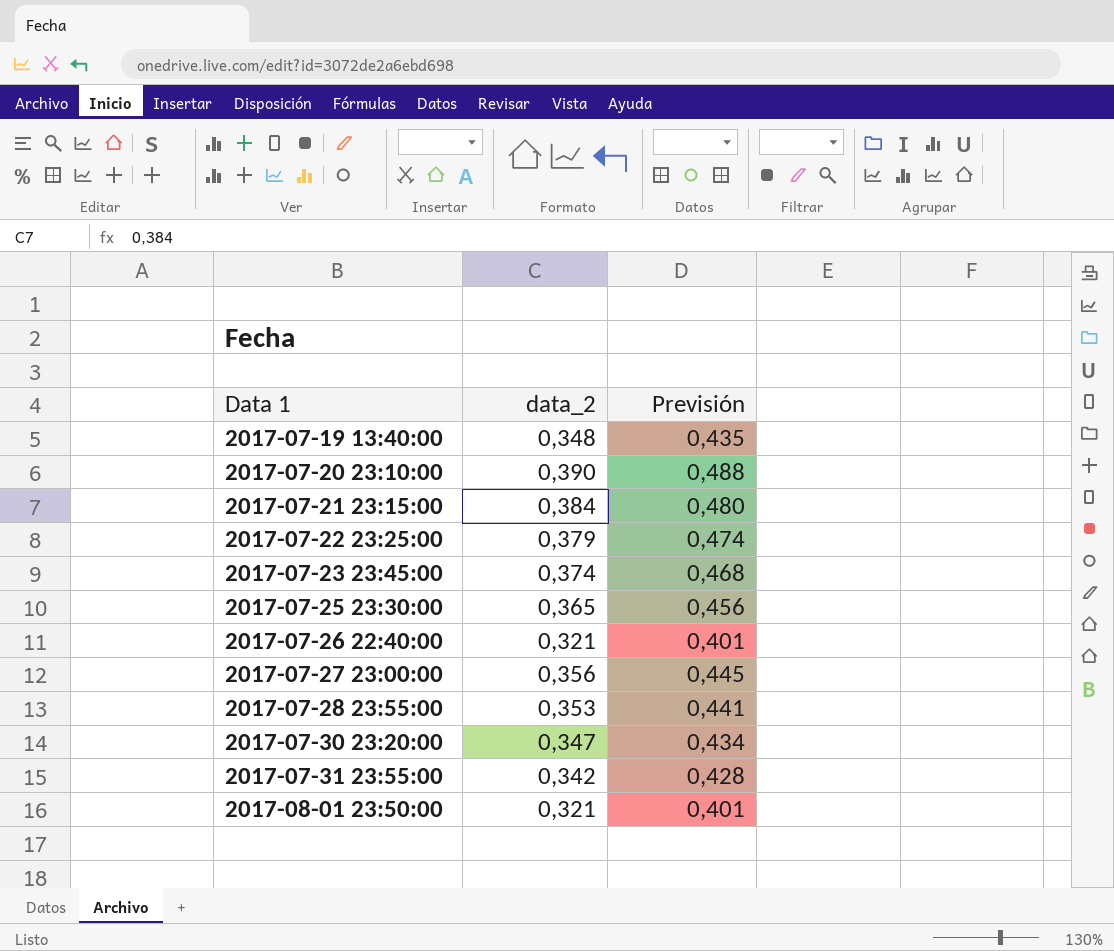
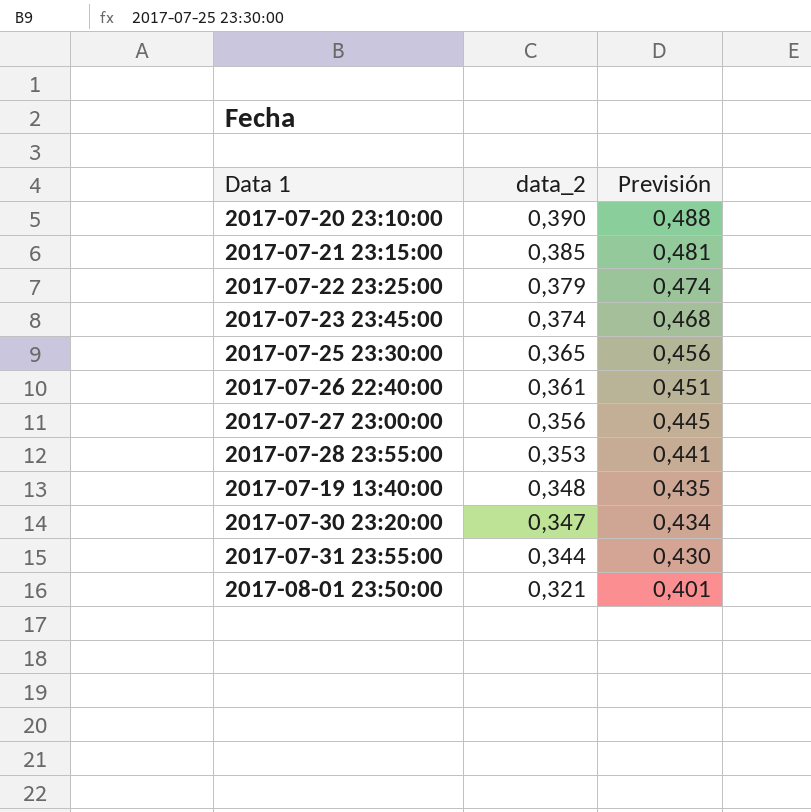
row order: Data 1 ascending -> data_2 descending
2017-07-21 23:15:00 | data_2: 0,384 -> 0,385
2017-07-21 23:15:00 | Previsión: 0,480 -> 0,481
2017-07-26 22:40:00 | data_2: 0,321 -> 0,361
2017-07-26 22:40:00 | Previsión: 0,401 -> 0,451
2017-07-31 23:55:00 | data_2: 0,342 -> 0,344
2017-07-31 23:55:00 | Previsión: 0,428 -> 0,430

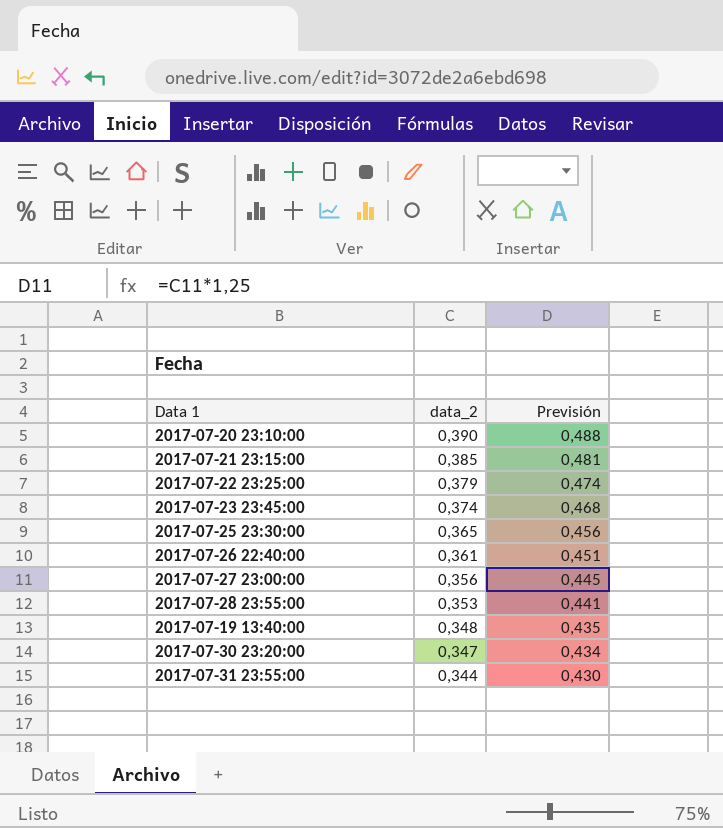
row 2017-08-01 23:50:00: 0,321 | 0,401 -> none

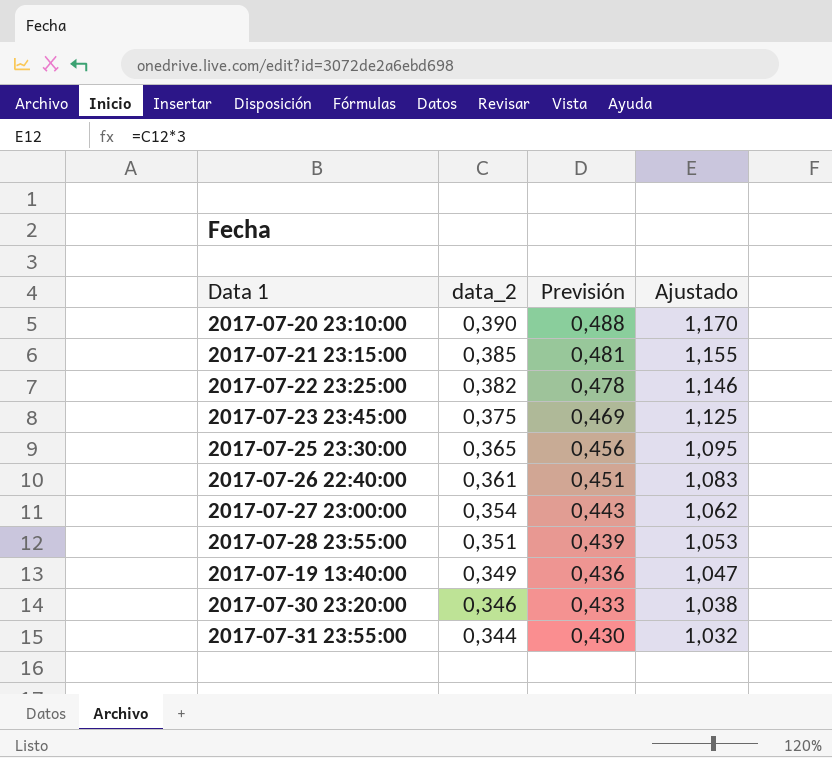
column Ajustado | formula: none -> [data_2] * 3
2017-07-22 23:25:00 | data_2: 0,379 -> 0,382
2017-07-22 23:25:00 | Previsión: 0,474 -> 0,478
2017-07-23 23:45:00 | data_2: 0,374 -> 0,375
2017-07-23 23:45:00 | Previsión: 0,468 -> 0,469
2017-07-27 23:00:00 | data_2: 0,356 -> 0,354
2017-07-27 23:00:00 | Previsión: 0,445 -> 0,443
2017-07-28 23:55:00 | data_2: 0,353 -> 0,351
2017-07-28 23:55:00 | Previsión: 0,441 -> 0,439
2017-07-19 13:40:00 | data_2: 0,348 -> 0,349
2017-07-19 13:40:00 | Previsión: 0,435 -> 0,436
2017-07-30 23:20:00 | data_2: 0,347 -> 0,346
2017-07-30 23:20:00 | Previsión: 0,434 -> 0,433

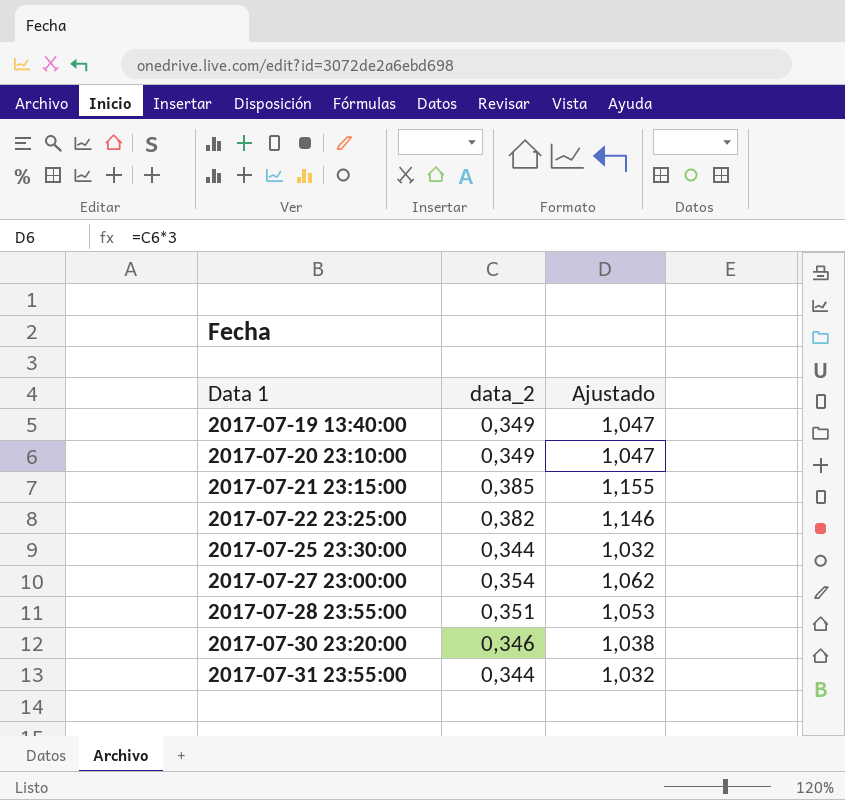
row order: data_2 descending -> Data 1 ascending
column Previsión | formula: [data_2] * 1,25 -> none
row 2017-07-23 23:45:00: 0,375 | 0,469 | 1,125 -> none
row 2017-07-26 22:40:00: 0,361 | 0,451 | 1,083 -> none
2017-07-20 23:10:00 | data_2: 0,390 -> 0,349
2017-07-20 23:10:00 | Ajustado: 1,170 -> 1,047
2017-07-25 23:30:00 | data_2: 0,365 -> 0,344
2017-07-25 23:30:00 | Ajustado: 1,095 -> 1,032

